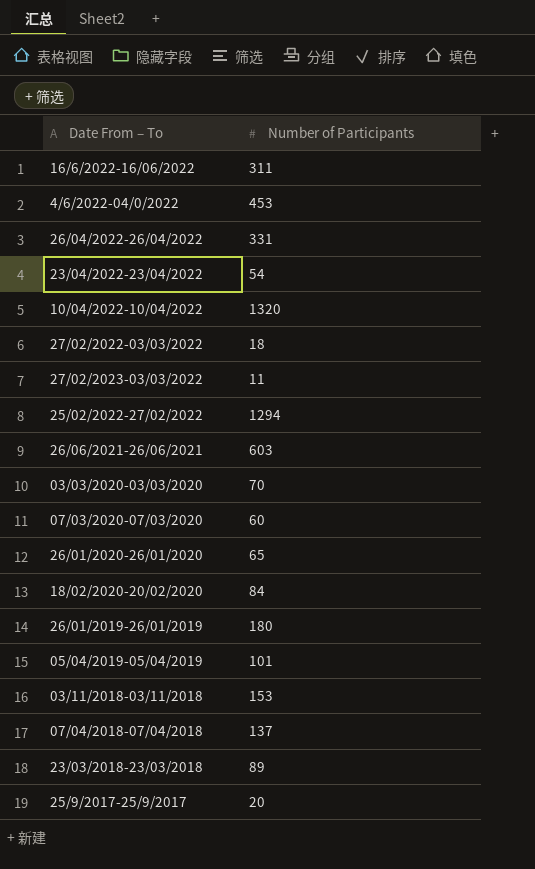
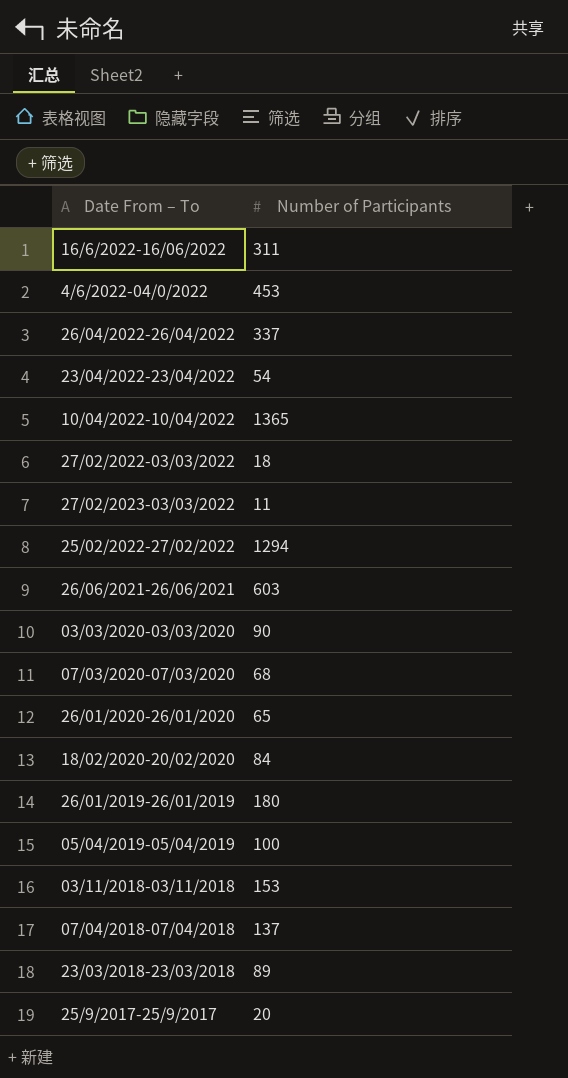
26/04/2022-26/04/2022 | Number of Participants: 331 -> 337
10/04/2022-10/04/2022 | Number of Participants: 1320 -> 1365
03/03/2020-03/03/2020 | Number of Participants: 70 -> 90
07/03/2020-07/03/2020 | Number of Participants: 60 -> 68
05/04/2019-05/04/2019 | Number of Participants: 101 -> 100

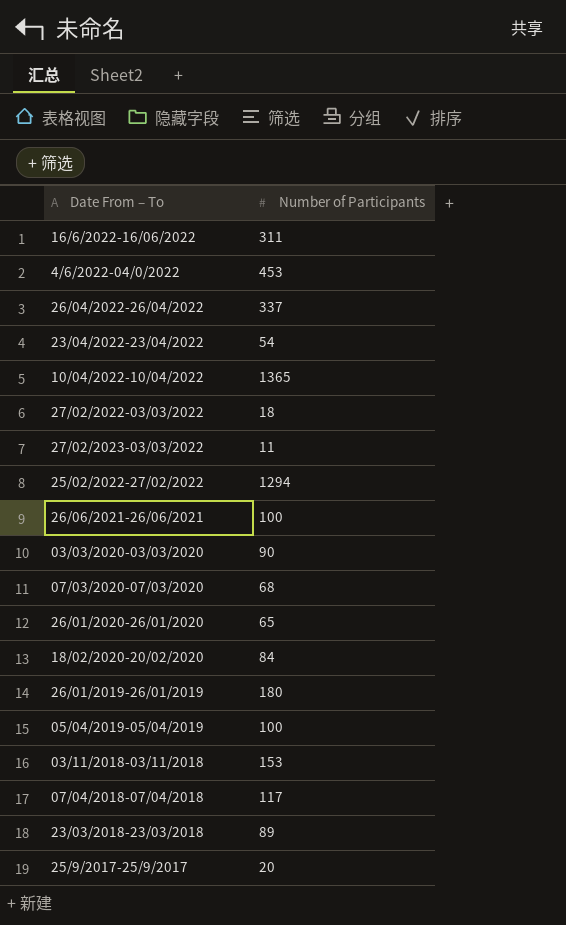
26/06/2021-26/06/2021 | Number of Participants: 603 -> 100
07/04/2018-07/04/2018 | Number of Participants: 137 -> 117

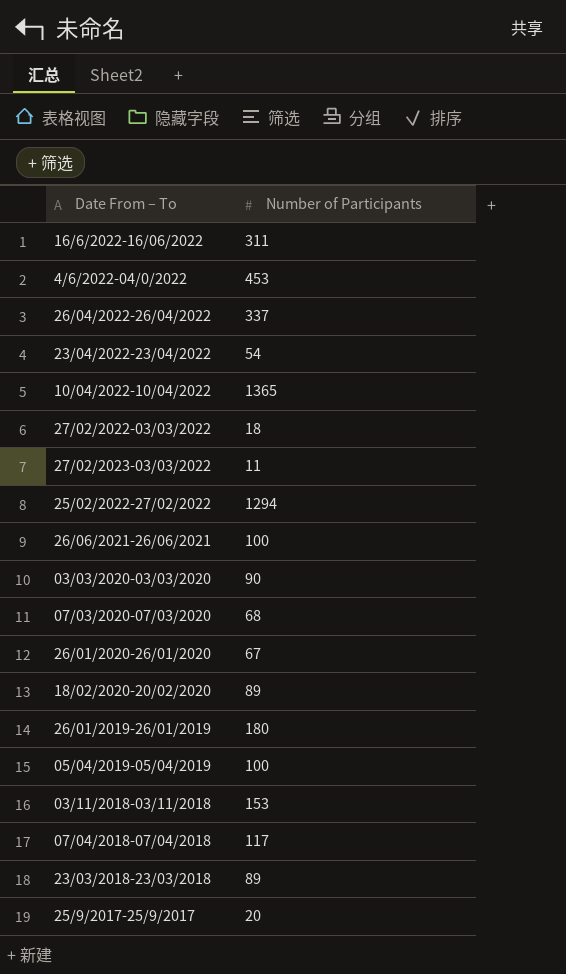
26/01/2020-26/01/2020 | Number of Participants: 65 -> 67
18/02/2020-20/02/2020 | Number of Participants: 84 -> 89

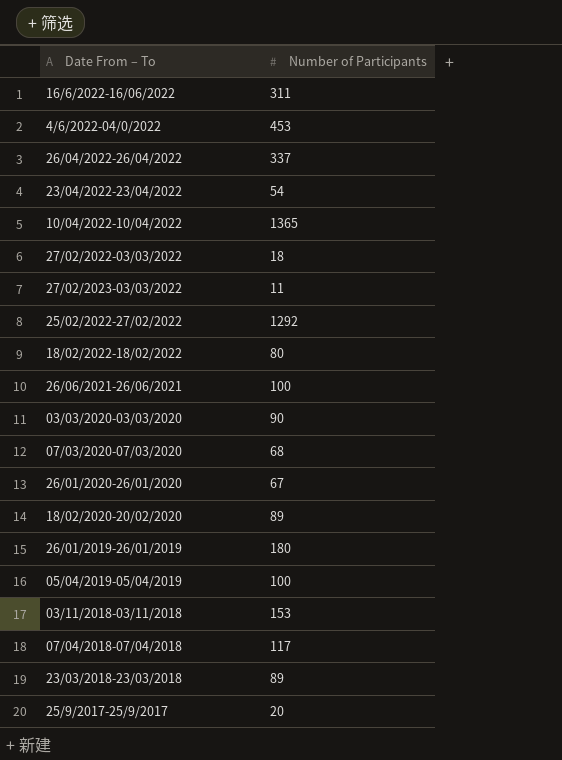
25/02/2022-27/02/2022 | Number of Participants: 1294 -> 1292
row 18/02/2022-18/02/2022: none -> 80

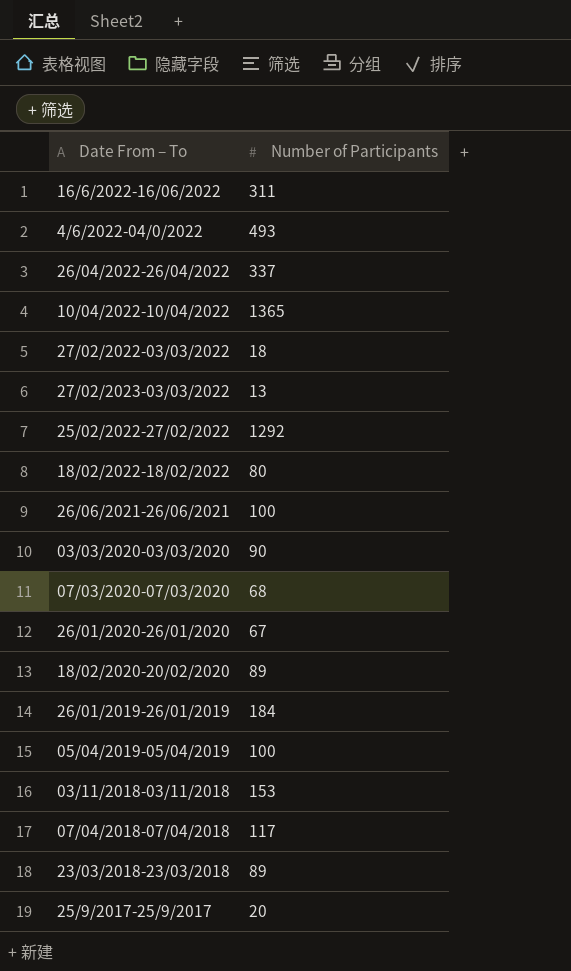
row 23/04/2022-23/04/2022: 54 -> none
4/6/2022-04/0/2022 | Number of Participants: 453 -> 493
27/02/2023-03/03/2022 | Number of Participants: 11 -> 13
26/01/2019-26/01/2019 | Number of Participants: 180 -> 184

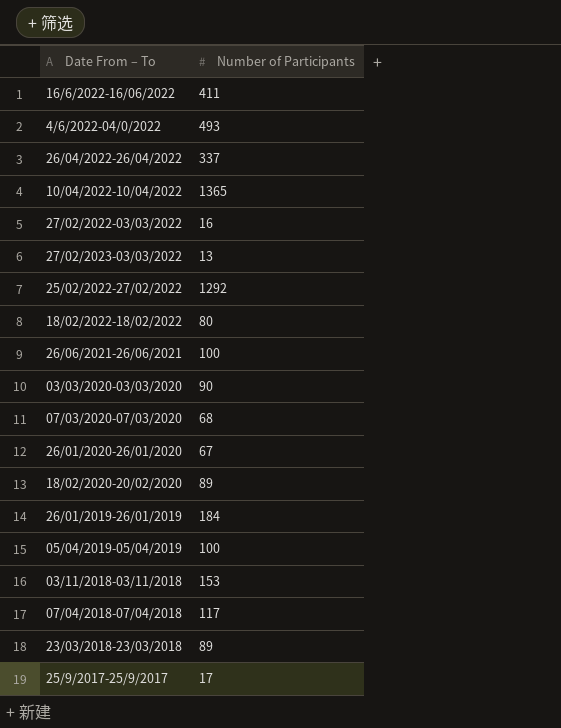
16/6/2022-16/06/2022 | Number of Participants: 311 -> 411
27/02/2022-03/03/2022 | Number of Participants: 18 -> 16
25/9/2017-25/9/2017 | Number of Participants: 20 -> 17

